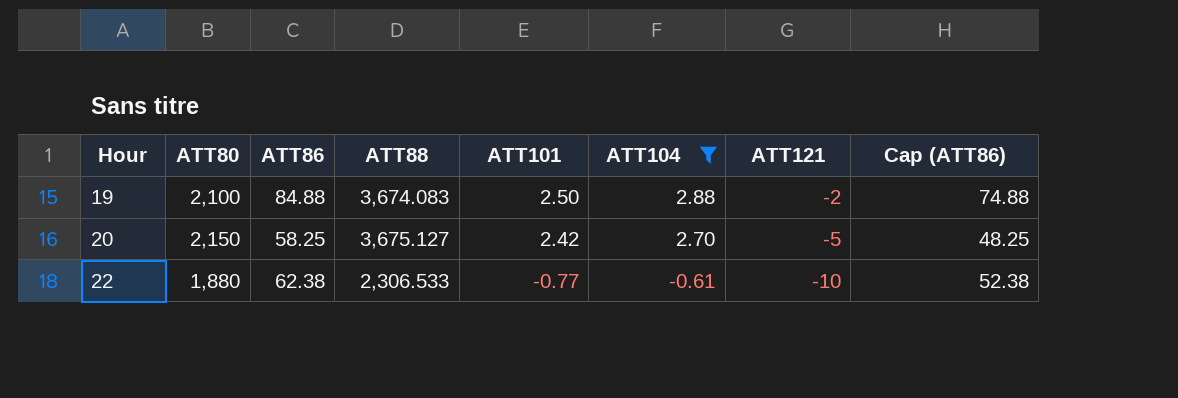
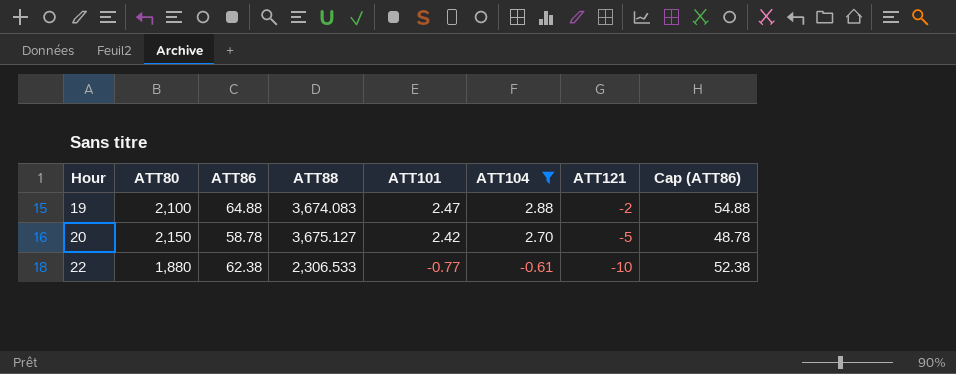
19 | ATT86: 84.88 -> 64.88
19 | ATT101: 2.50 -> 2.47
19 | Cap (ATT86): 74.88 -> 54.88
20 | ATT86: 58.25 -> 58.78
20 | Cap (ATT86): 48.25 -> 48.78

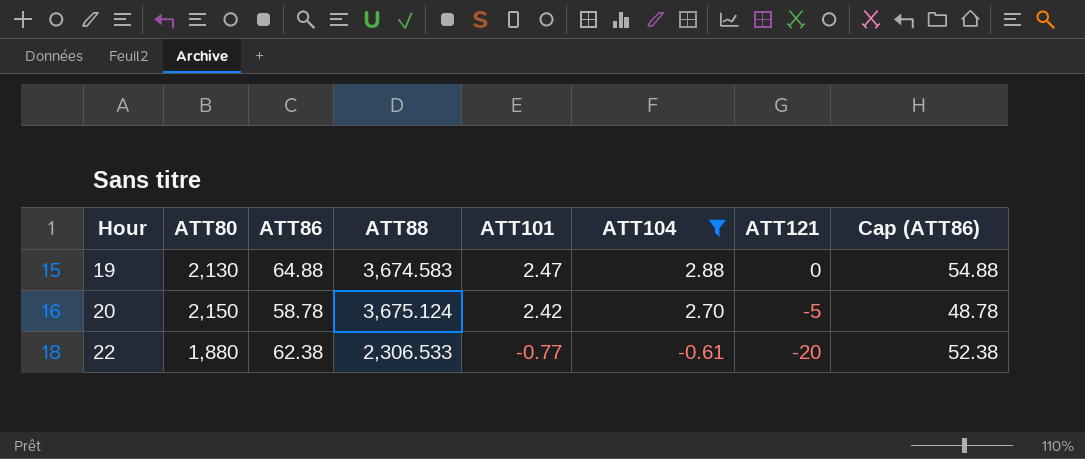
19 | ATT80: 2,100 -> 2,130
19 | ATT88: 3,674.083 -> 3,674.583
19 | ATT121: -2 -> 0
20 | ATT88: 3,675.127 -> 3,675.124
22 | ATT121: -10 -> -20

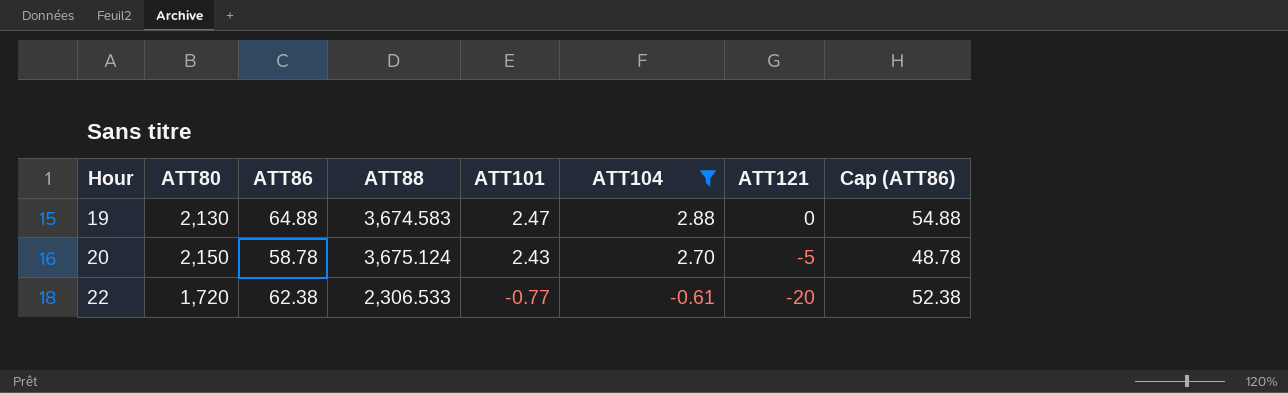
20 | ATT101: 2.42 -> 2.43
22 | ATT80: 1,880 -> 1,720

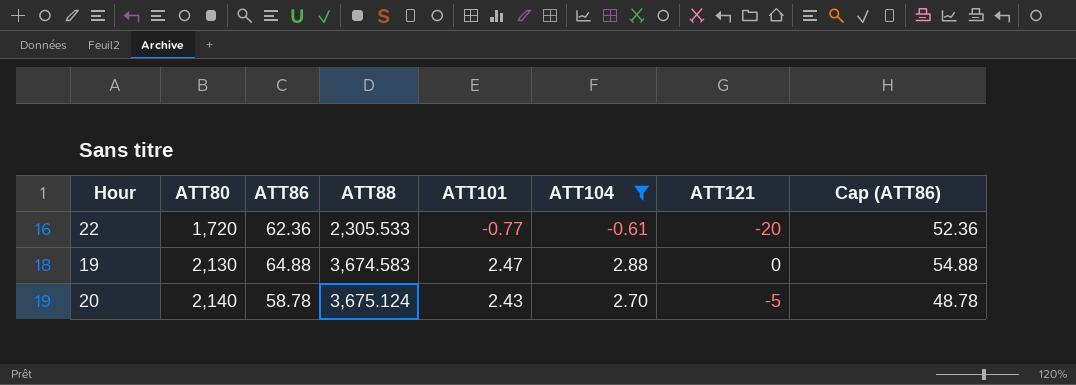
row order: Hour ascending -> ATT80 ascending
22 | ATT86: 62.38 -> 62.36
22 | ATT88: 2,306.533 -> 2,305.533
22 | Cap (ATT86): 52.38 -> 52.36
20 | ATT80: 2,150 -> 2,140

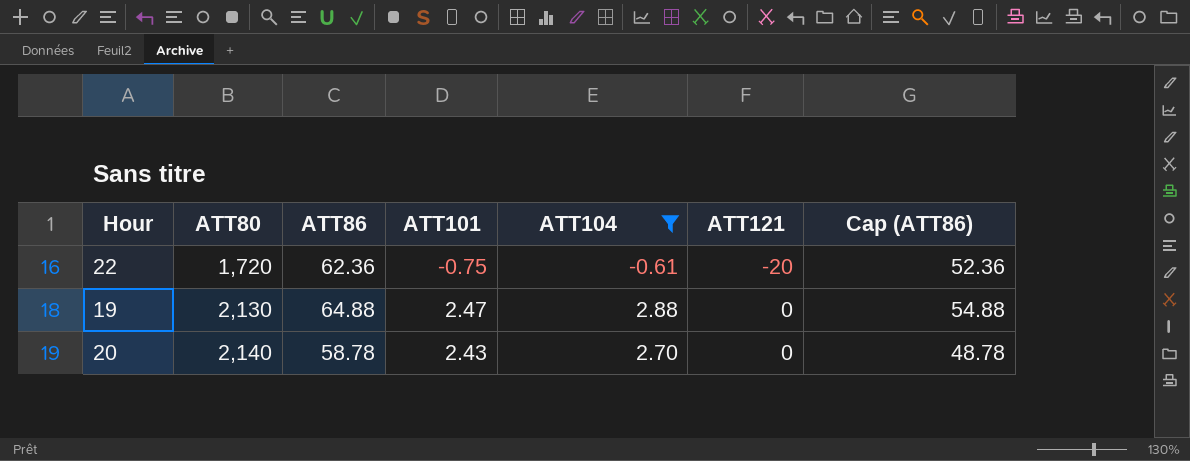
column ATT88 | position: 4 -> none
22 | ATT101: -0.77 -> -0.75
20 | ATT121: -5 -> 0

